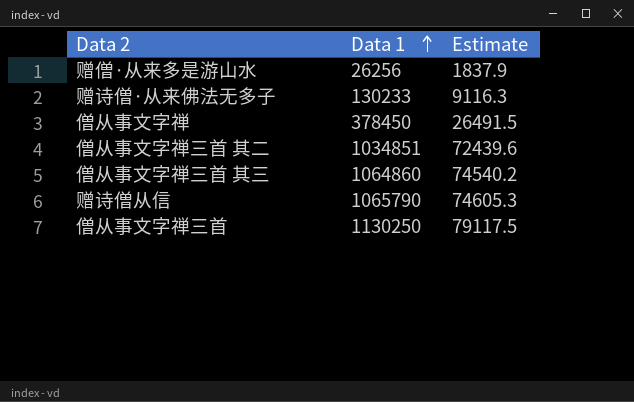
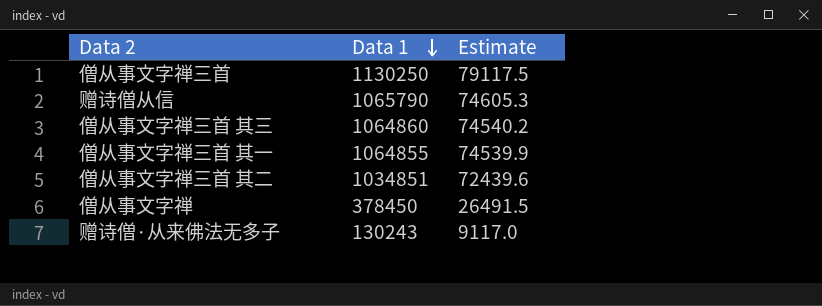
row order: Data 1 ascending -> Data 1 descending
row 赠僧·从来多是游山水: 26256 | 1837.9 -> none
row 僧从事文字禅三首 其一: none -> 1064855 | 74539.9
赠诗僧·从来佛法无多子 | Data 1: 130233 -> 130243
赠诗僧·从来佛法无多子 | Estimate: 9116.3 -> 9117.0

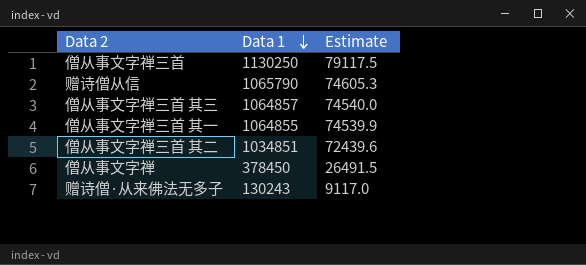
僧从事文字禅三首 其三 | Data 1: 1064860 -> 1064857
僧从事文字禅三首 其三 | Estimate: 74540.2 -> 74540.0

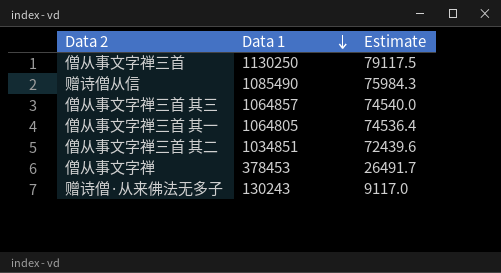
赠诗僧从信 | Data 1: 1065790 -> 1085490
赠诗僧从信 | Estimate: 74605.3 -> 75984.3
僧从事文字禅三首 其一 | Data 1: 1064855 -> 1064805
僧从事文字禅三首 其一 | Estimate: 74539.9 -> 74536.4
僧从事文字禅 | Data 1: 378450 -> 378453
僧从事文字禅 | Estimate: 26491.5 -> 26491.7

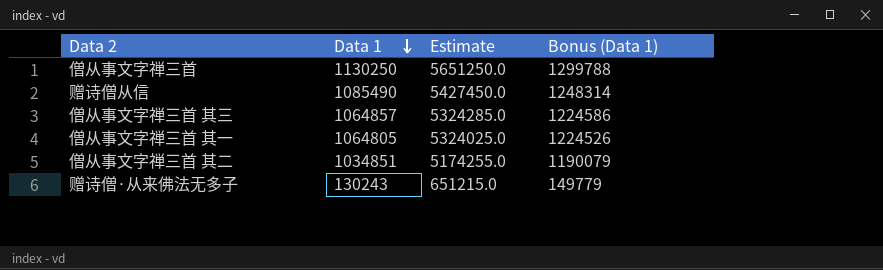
column Estimate | formula: [Data 1] * 0.07 -> [Data 1] * 5
column Bonus (Data 1) | formula: none -> [Data 1] * 1.15
row 僧从事文字禅: 378453 | 26491.7 -> none

